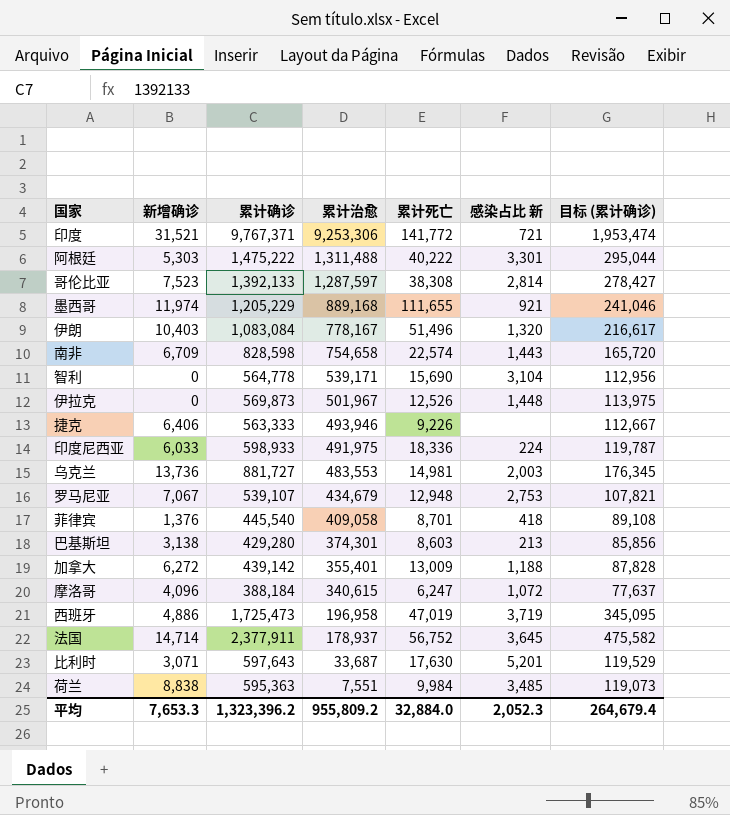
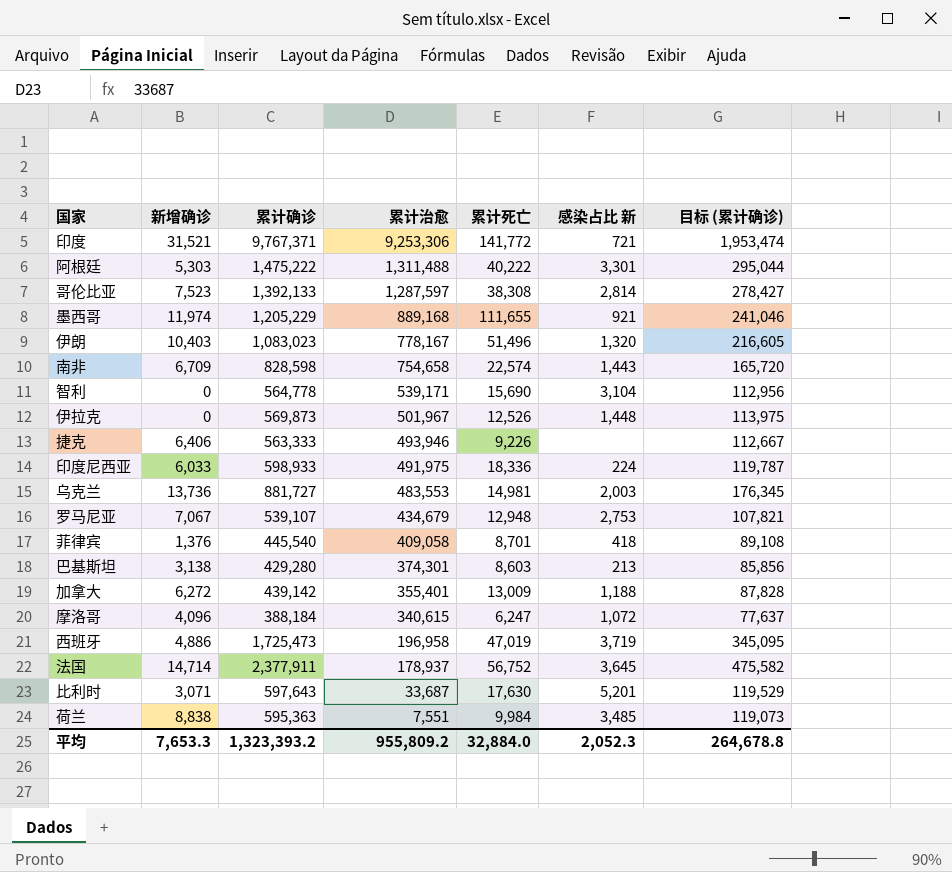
伊朗 | 累计确诊: 1,083,084 -> 1,083,023
伊朗 | 目标 (累计确诊): 216,617 -> 216,605
平均 | 累计确诊: 1,323,396.2 -> 1,323,393.2
平均 | 目标 (累计确诊): 264,679.4 -> 264,678.8

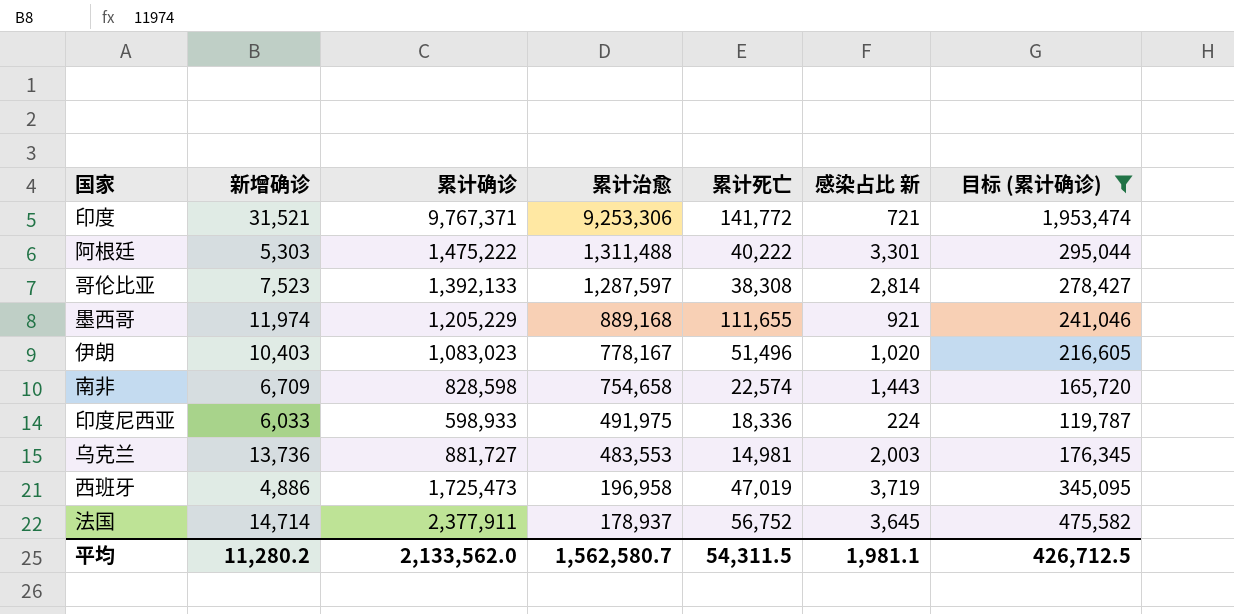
filter: none -> 目标 (累计确诊) >= 119,787
伊朗 | 感染占比 新: 1,320 -> 1,020
平均 | 新增确诊: 7,653.3 -> 11,280.2
平均 | 累计确诊: 1,323,393.2 -> 2,133,562.0
平均 | 累计治愈: 955,809.2 -> 1,562,580.7
平均 | 累计死亡: 32,884.0 -> 54,311.5
平均 | 感染占比 新: 2,052.3 -> 1,981.1
平均 | 目标 (累计确诊): 264,678.8 -> 426,712.5

